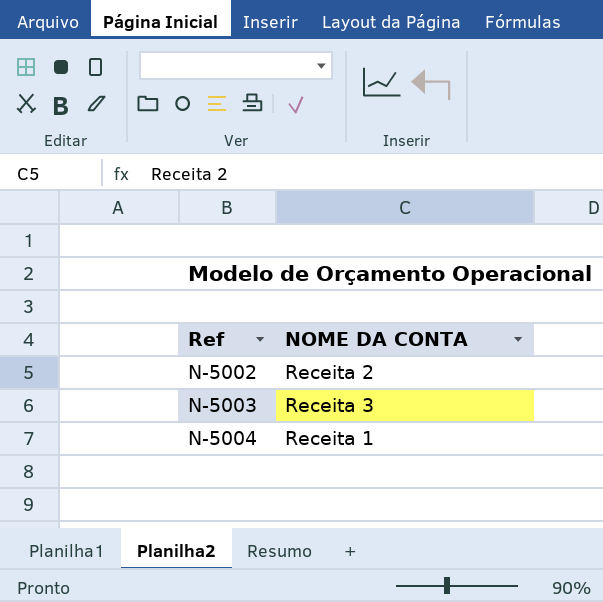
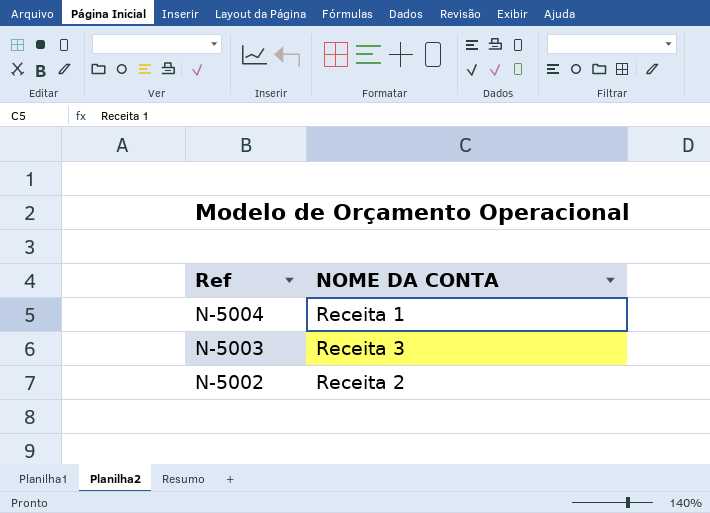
row order: Ref ascending -> Ref descending

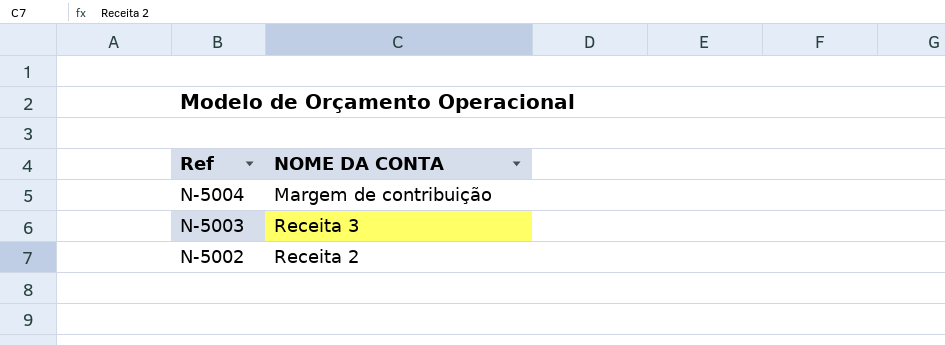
N-5004 | NOME DA CONTA: Receita 1 -> Margem de contribuição

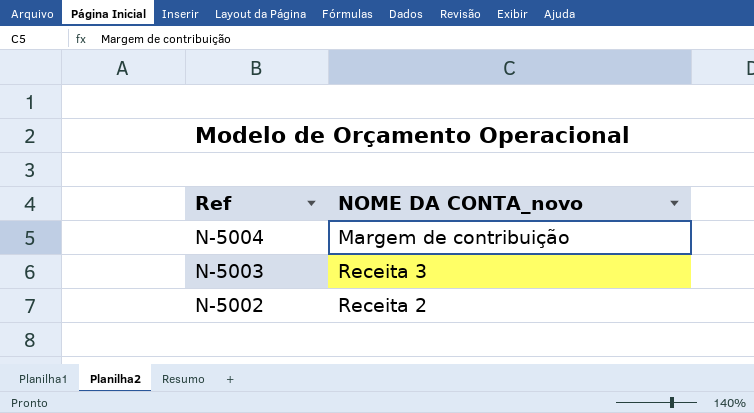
column name: NOME DA CONTA -> NOME DA CONTA_novo

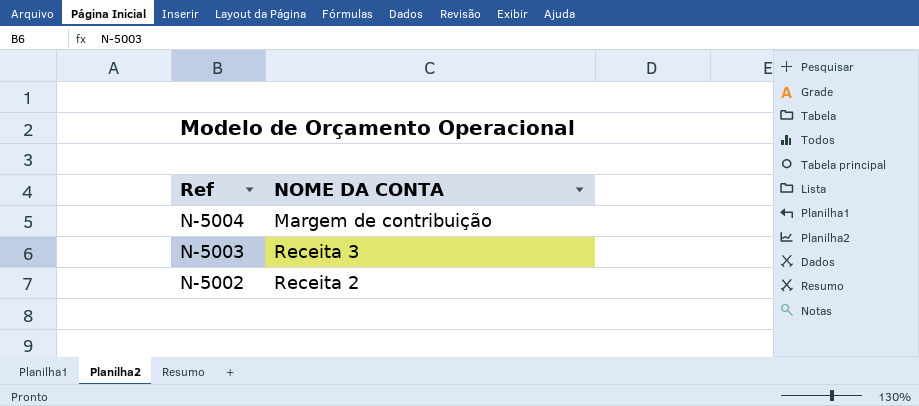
column name: NOME DA CONTA_novo -> NOME DA CONTA

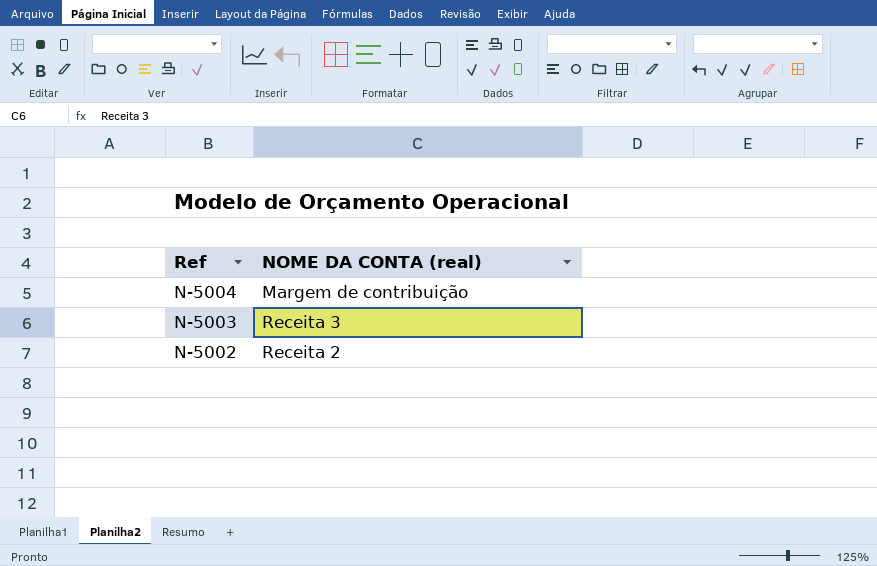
column name: NOME DA CONTA -> NOME DA CONTA (real)

